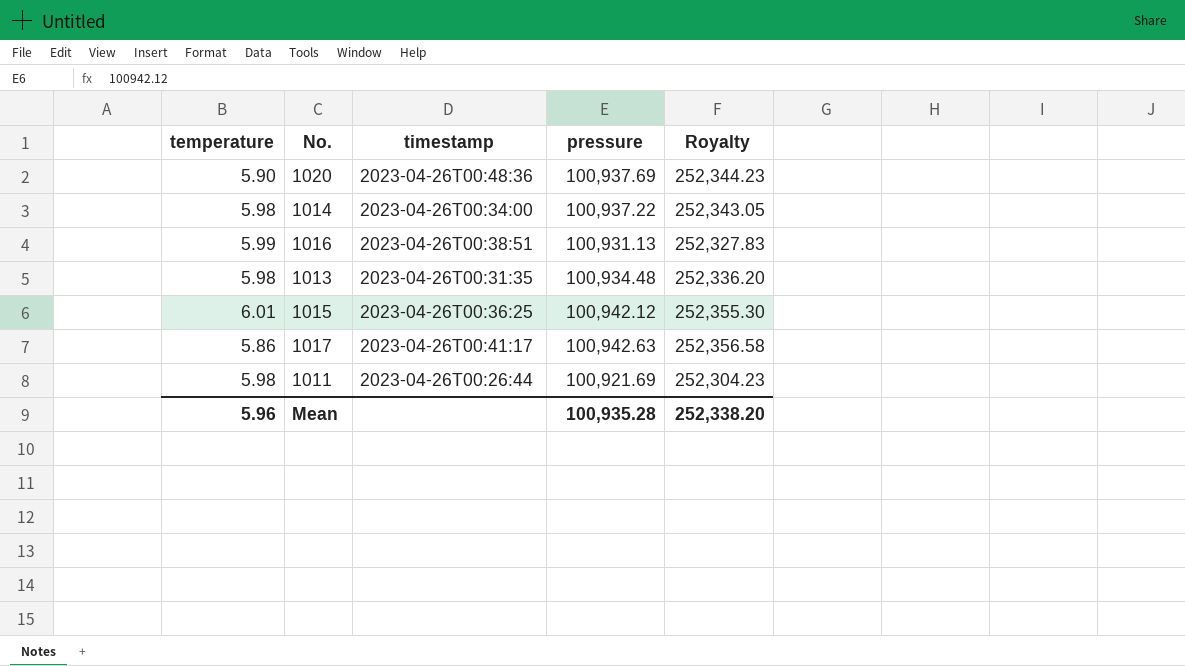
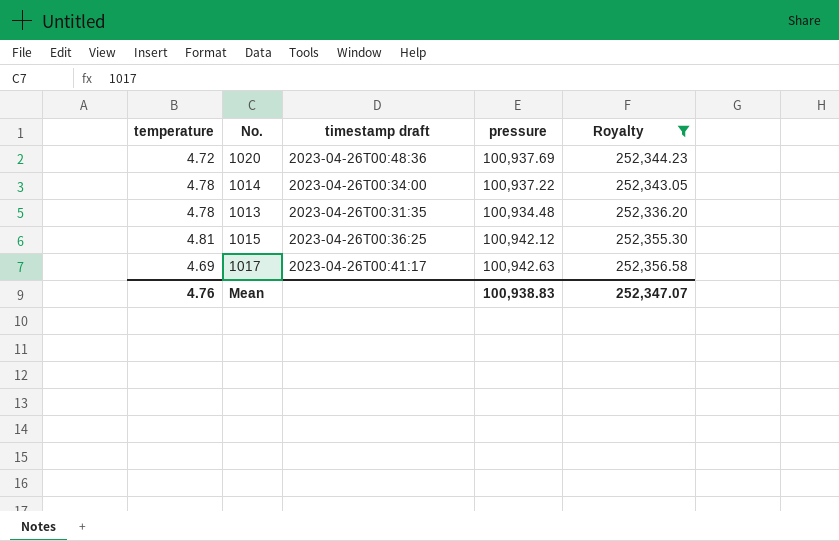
filter: none -> Royalty >= 252,336.20
column name: timestamp -> timestamp draft
1020 | temperature: 5.90 -> 4.72
1014 | temperature: 5.98 -> 4.78
1013 | temperature: 5.98 -> 4.78
1015 | temperature: 6.01 -> 4.81
1017 | temperature: 5.86 -> 4.69
Mean | temperature: 5.96 -> 4.76
Mean | pressure: 100,935.28 -> 100,938.83
Mean | Royalty: 252,338.20 -> 252,347.07

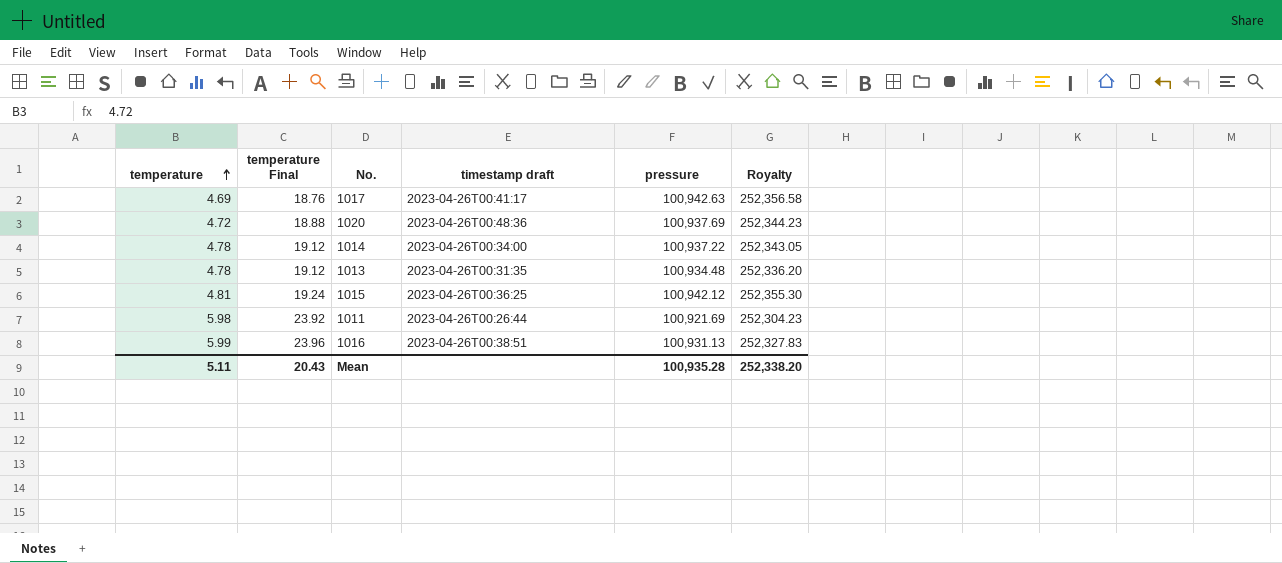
filter: Royalty >= 252,336.20 -> none
row order: none -> temperature ascending
column temperature Final | formula: none -> [temperature] * 4
Mean | temperature: 4.76 -> 5.11
Mean | pressure: 100,938.83 -> 100,935.28
Mean | Royalty: 252,347.07 -> 252,338.20

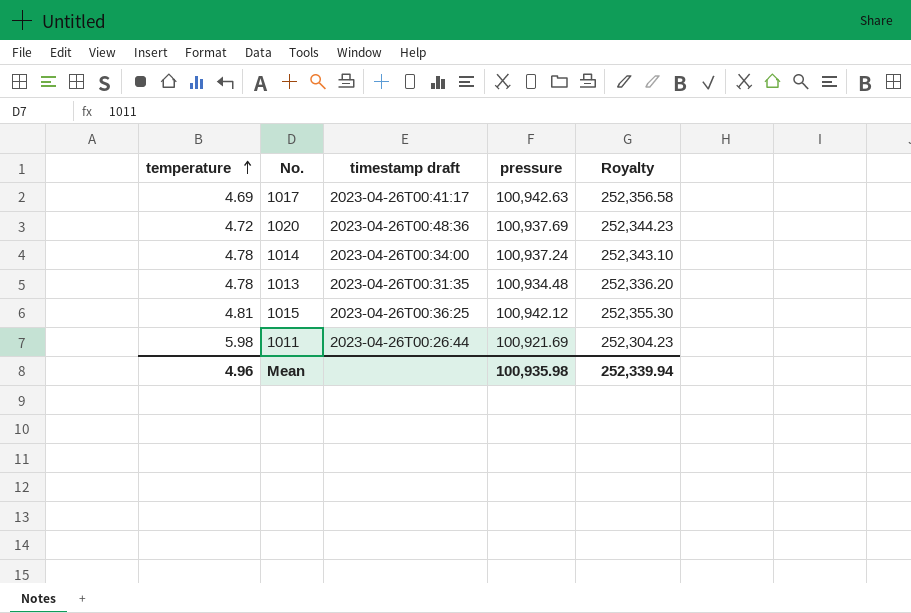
column temperature Final | formula: [temperature] * 4 -> none
row 1016: 5.99 | 23.96 | 2023-04-26T00:38:51 | 100,931.13 | 252,327.83 -> none
1014 | pressure: 100,937.22 -> 100,937.24
1014 | Royalty: 252,343.05 -> 252,343.10
Mean | temperature: 5.11 -> 4.96
Mean | pressure: 100,935.28 -> 100,935.98
Mean | Royalty: 252,338.20 -> 252,339.94

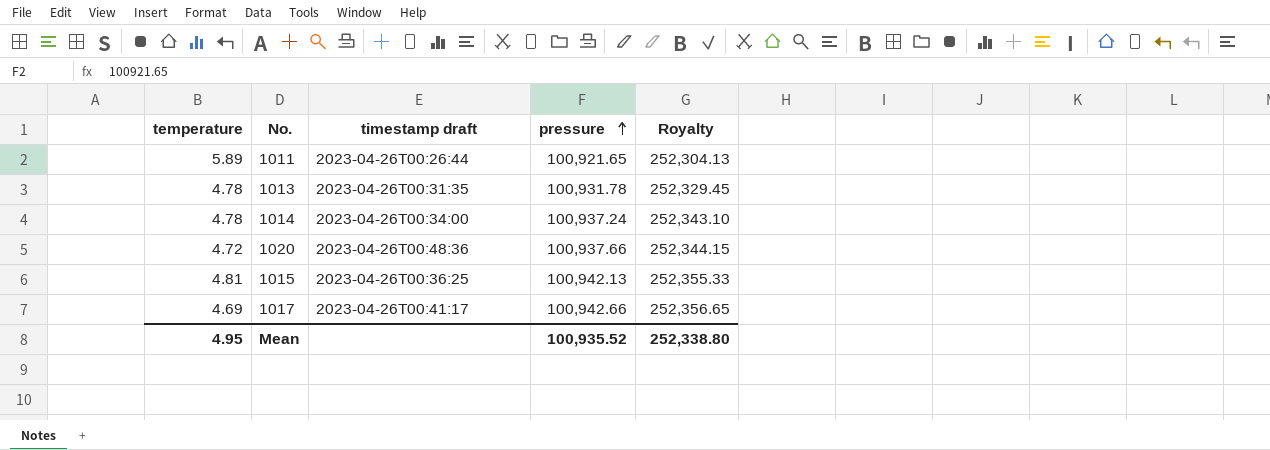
row order: temperature ascending -> pressure ascending
1011 | temperature: 5.98 -> 5.89
1011 | pressure: 100,921.69 -> 100,921.65
1011 | Royalty: 252,304.23 -> 252,304.13
1013 | pressure: 100,934.48 -> 100,931.78
1013 | Royalty: 252,336.20 -> 252,329.45
1020 | pressure: 100,937.69 -> 100,937.66
1020 | Royalty: 252,344.23 -> 252,344.15
1015 | pressure: 100,942.12 -> 100,942.13
1015 | Royalty: 252,355.30 -> 252,355.33
1017 | pressure: 100,942.63 -> 100,942.66
1017 | Royalty: 252,356.58 -> 252,356.65
Mean | temperature: 4.96 -> 4.95
Mean | pressure: 100,935.98 -> 100,935.52
Mean | Royalty: 252,339.94 -> 252,338.80

